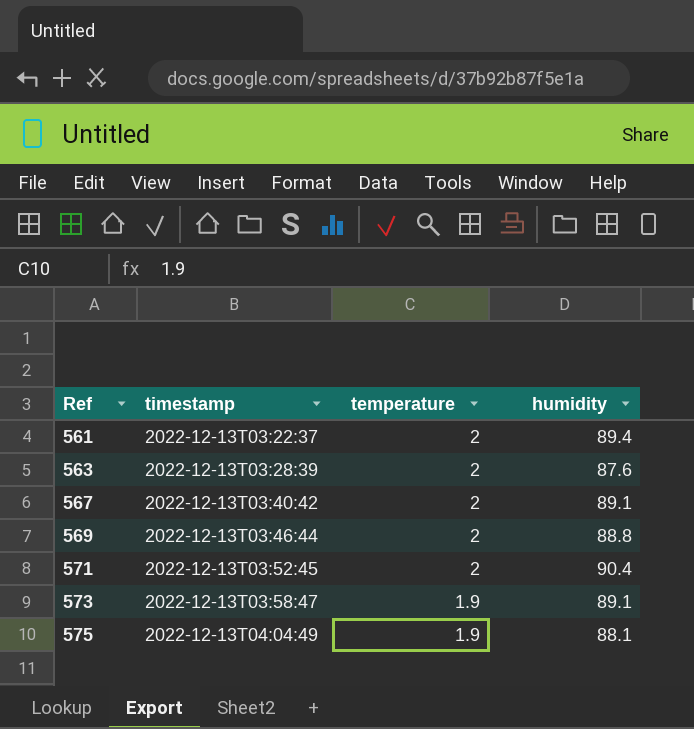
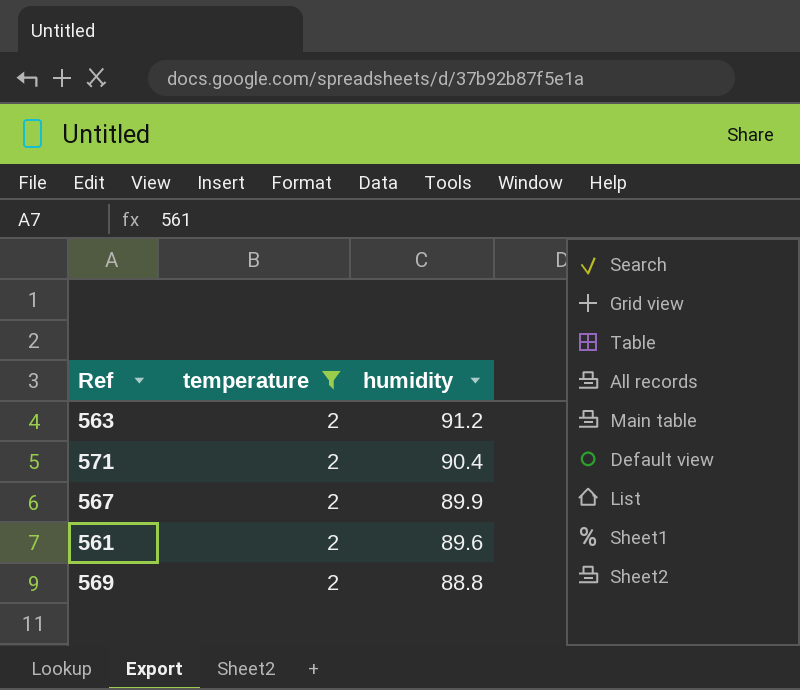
filter: none -> temperature = 2
row order: Ref ascending -> humidity descending
column timestamp | position: 2 -> none
563 | humidity: 87.6 -> 91.2
567 | humidity: 89.1 -> 89.9
561 | humidity: 89.4 -> 89.6

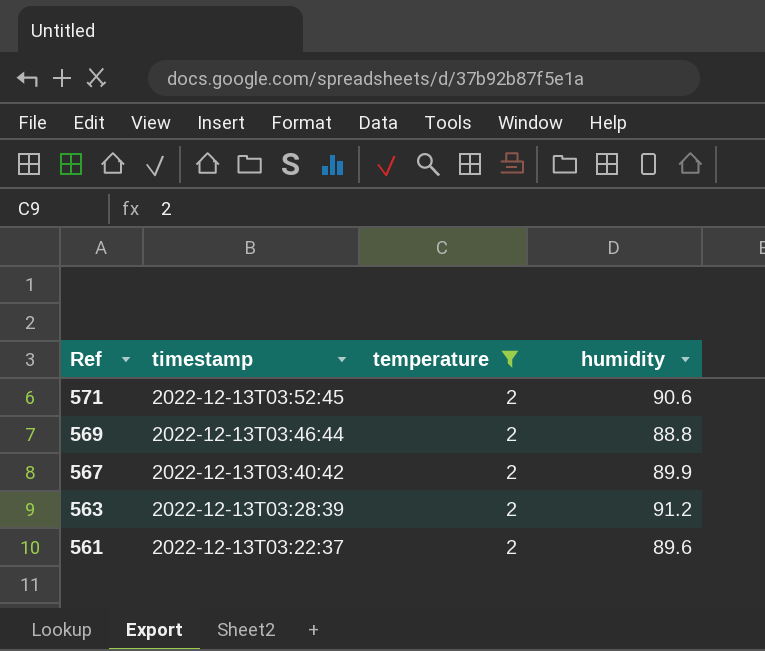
row order: humidity descending -> Ref descending
column timestamp | position: none -> 2
571 | humidity: 90.4 -> 90.6

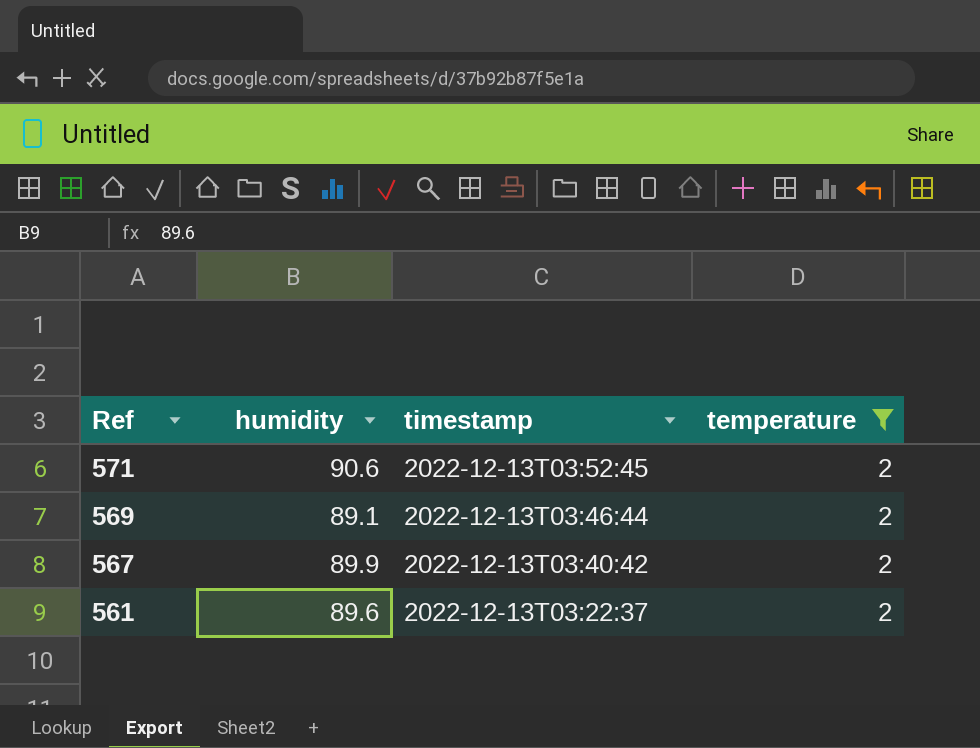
column humidity | position: 4 -> 2
row 563: 2022-12-13T03:28:39 | 2 | 91.2 -> none
569 | humidity: 88.8 -> 89.1

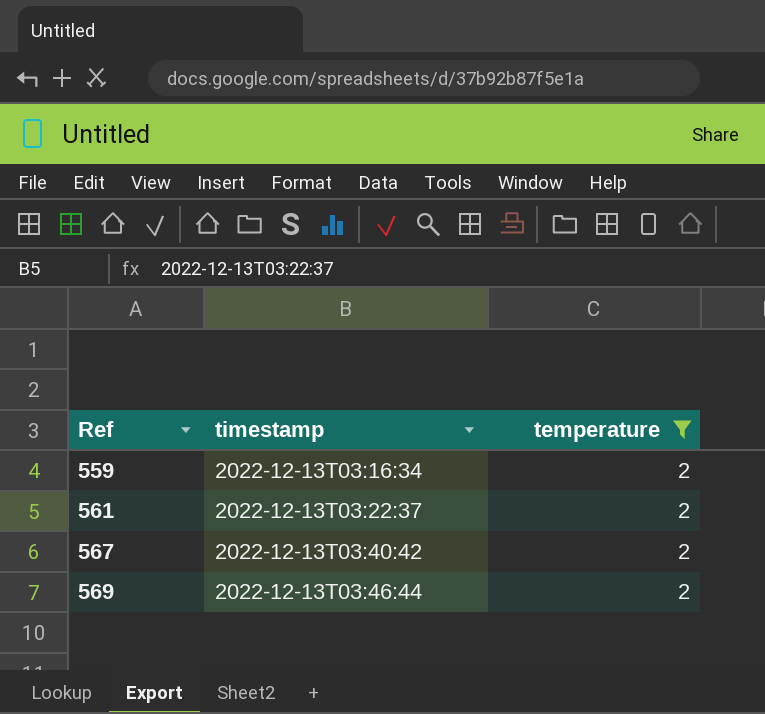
row order: Ref descending -> Ref ascending
column humidity | position: 2 -> none
row 571: 90.6 | 2022-12-13T03:52:45 | 2 -> none
row 559: none -> 2022-12-13T03:16:34 | 2

